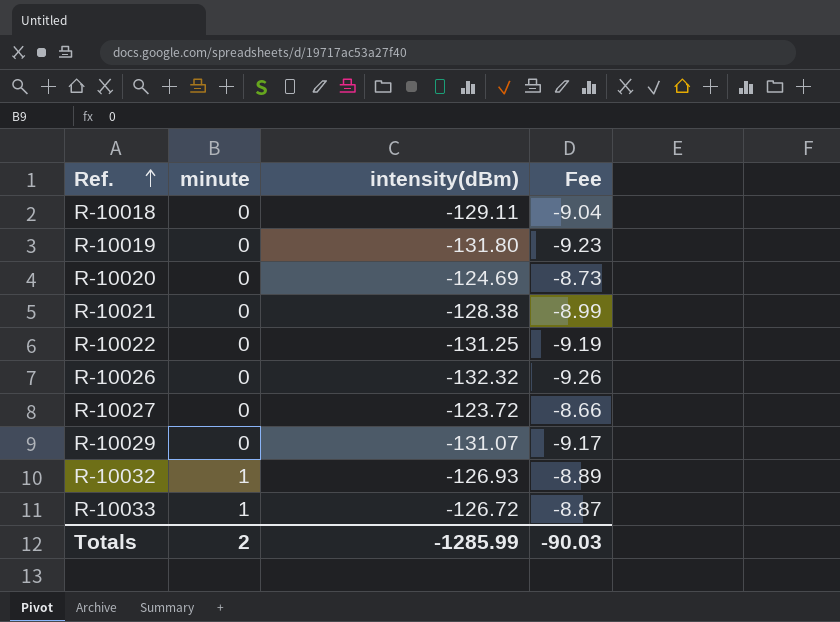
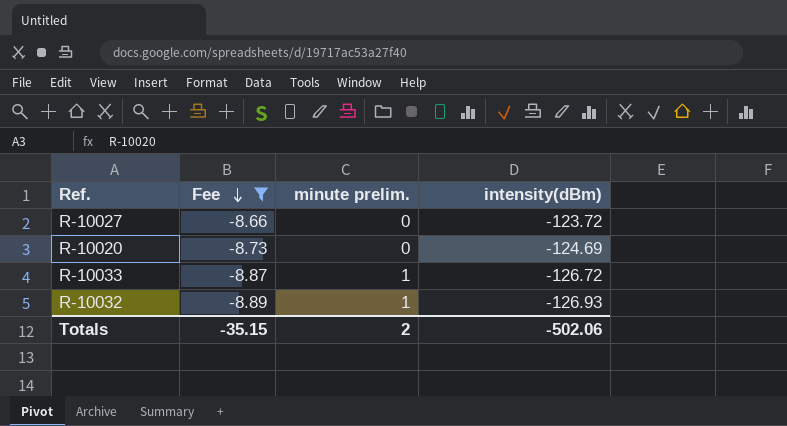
filter: none -> Fee >= -8.89
row order: Ref. ascending -> Fee descending
column Fee | position: 4 -> 2
column name: minute -> minute prelim.
Totals | Fee: -90.03 -> -35.15
Totals | intensity(dBm): -1285.99 -> -502.06

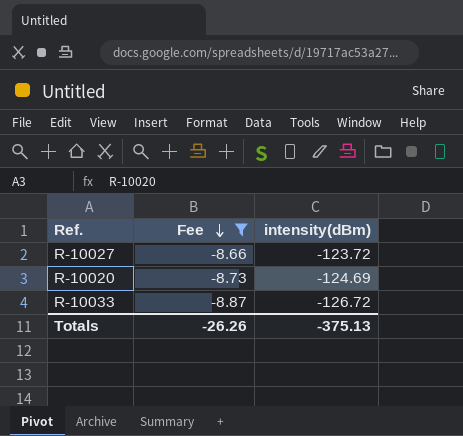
column minute prelim. | position: 3 -> none
row R-10032: -8.89 | 1 | -126.93 -> none
Totals | Fee: -35.15 -> -26.26
Totals | intensity(dBm): -502.06 -> -375.13

